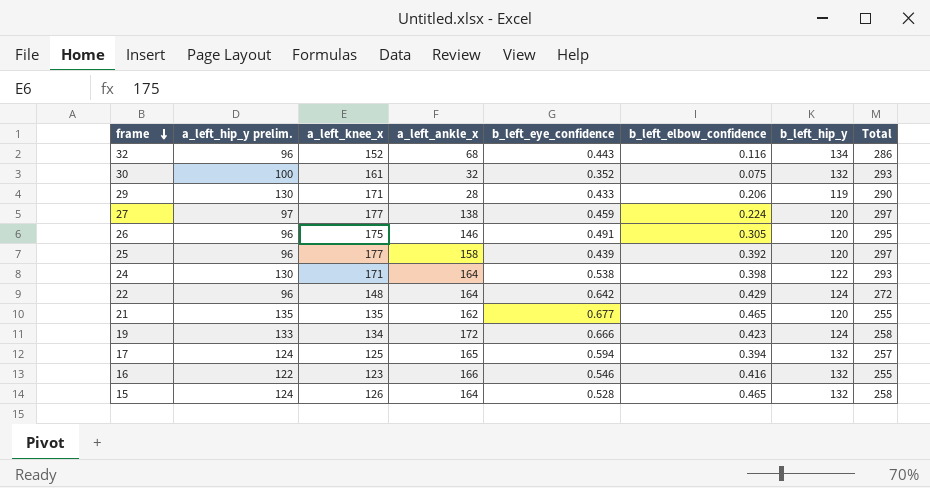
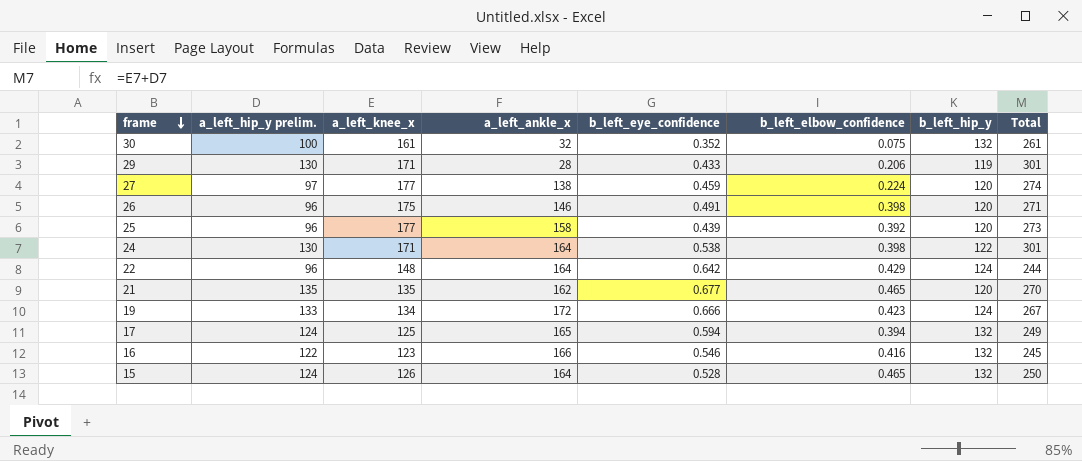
column Total | formula: [a_left_knee_x] + [b_left_hip_y] -> [a_left_hip_y prelim.] + [a_left_knee_x]
row 32: 96 | 152 | 68 | 0.443 | 0.116 | 134 | 286 -> none
26 | b_left_elbow_confidence: 0.305 -> 0.398

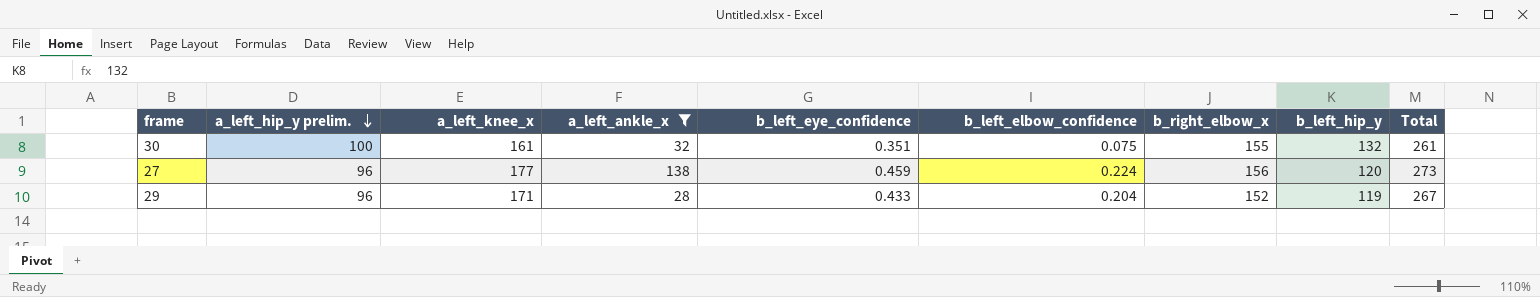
filter: none -> a_left_ankle_x <= 138
row order: frame descending -> a_left_hip_y prelim. descending
column b_right_elbow_x | position: none -> 7
30 | b_left_eye_confidence: 0.352 -> 0.351
27 | a_left_hip_y prelim.: 97 -> 96
27 | Total: 274 -> 273
29 | a_left_hip_y prelim.: 130 -> 96
29 | b_left_elbow_confidence: 0.206 -> 0.204
29 | Total: 301 -> 267

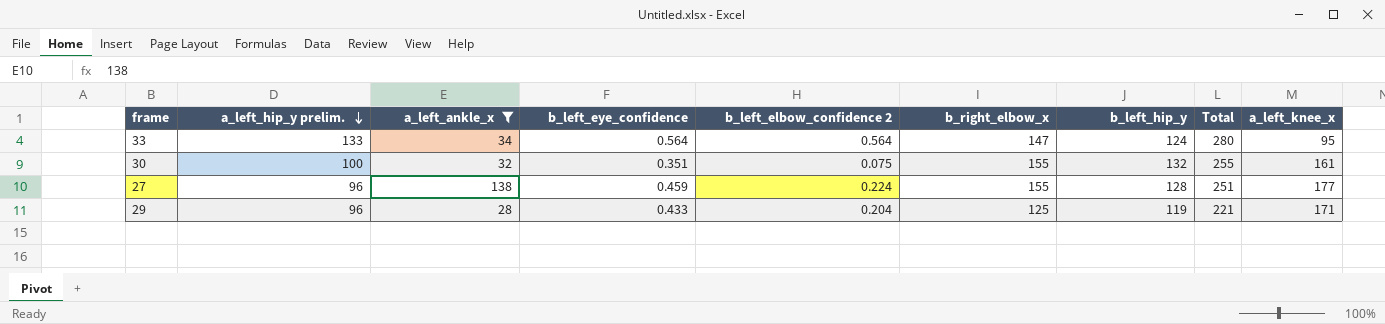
column name: b_left_elbow_confidence -> b_left_elbow_confidence 2
column Total | formula: [a_left_hip_y prelim.] + [a_left_knee_x] -> [a_left_hip_y prelim.] + [b_right_elbow_x]
column a_left_knee_x | position: 3 -> 9
row 33: none -> 133 | 34 | 0.564 | 0.564 | 147 | 124 | 280 | 95
27 | b_right_elbow_x: 156 -> 155
27 | b_left_hip_y: 120 -> 128
29 | b_right_elbow_x: 152 -> 125

